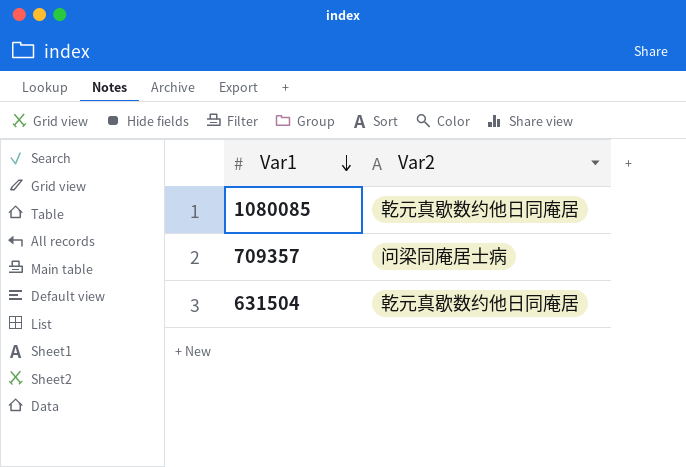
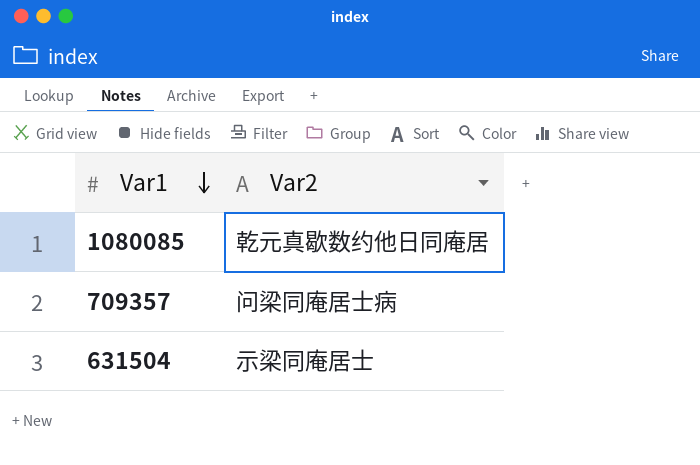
631504 | Var2: 乾元真歇数约他日同庵居 -> 示梁同庵居士

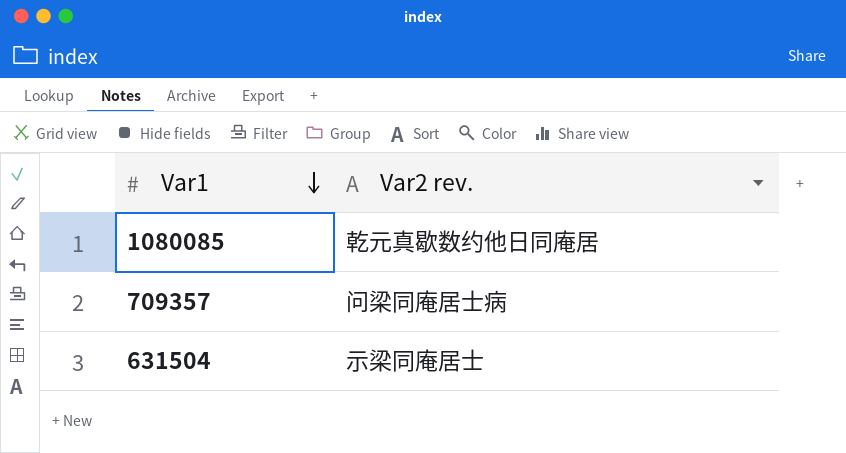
column name: Var2 -> Var2 rev.

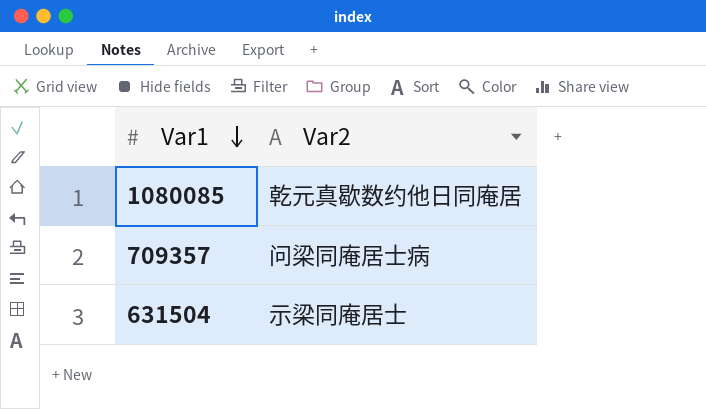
column name: Var2 rev. -> Var2

